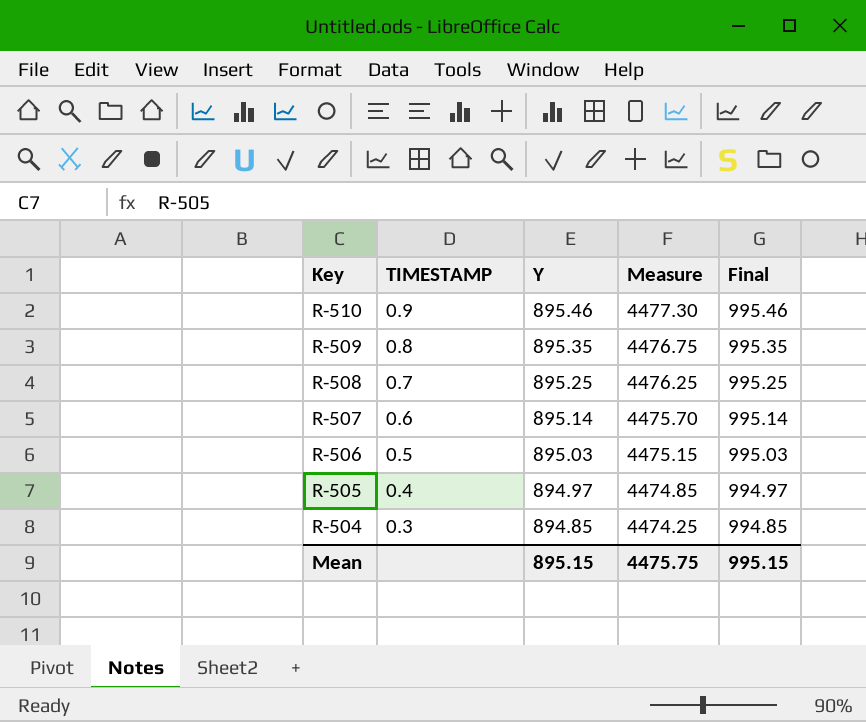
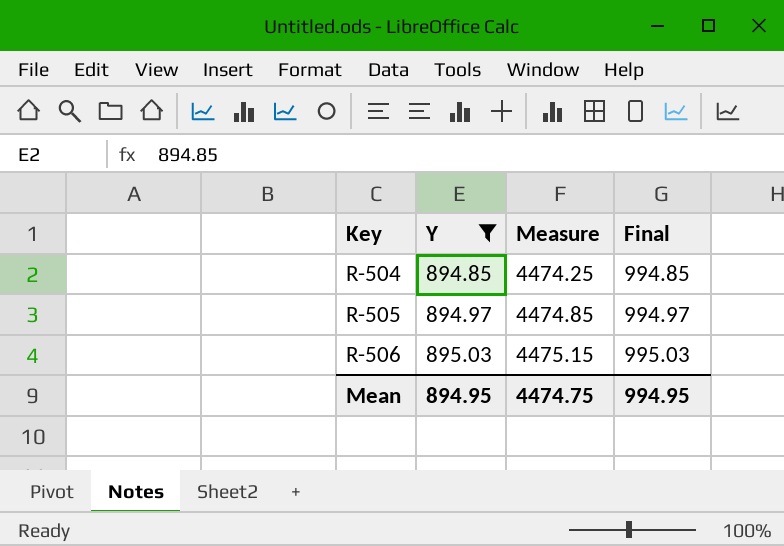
filter: none -> Y <= 895.03
row order: Key descending -> Key ascending
column TIMESTAMP | position: 2 -> none
Mean | Y: 895.15 -> 894.95
Mean | Measure: 4475.75 -> 4474.75
Mean | Final: 995.15 -> 994.95

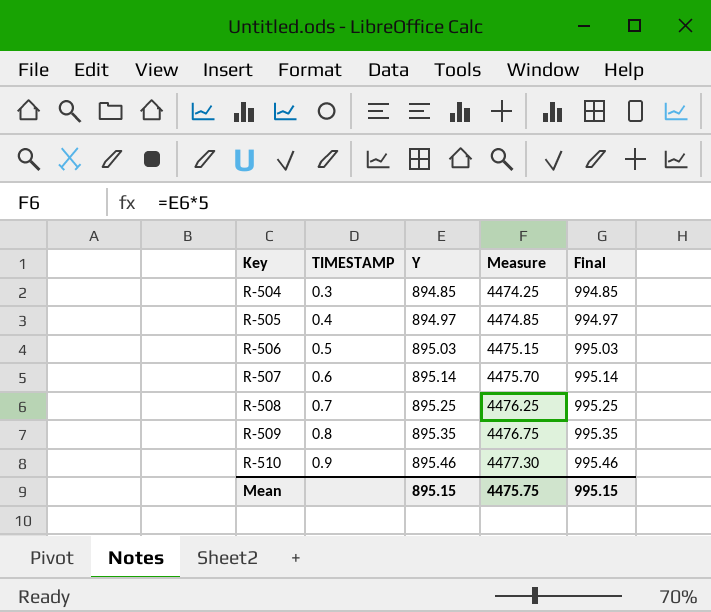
filter: Y <= 895.03 -> none
column TIMESTAMP | position: none -> 2
Mean | Y: 894.95 -> 895.15
Mean | Measure: 4474.75 -> 4475.75
Mean | Final: 994.95 -> 995.15

